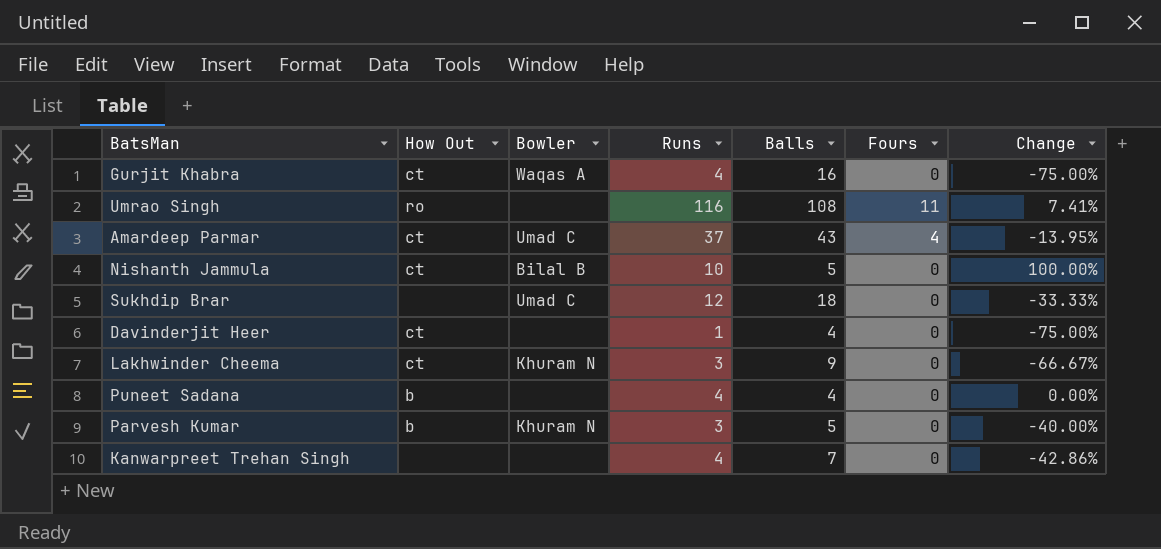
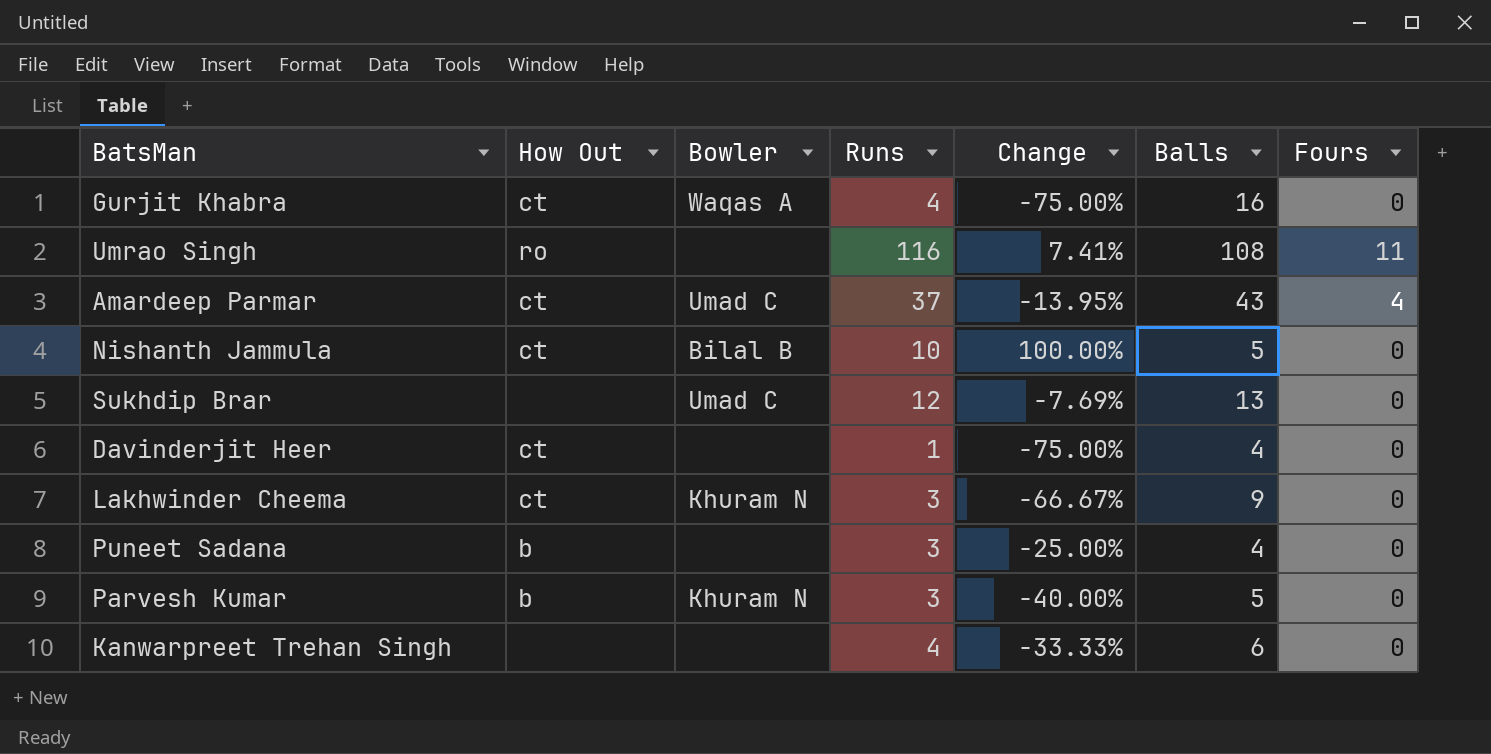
column Change | position: 7 -> 5
Sukhdip Brar | Change: -33.33% -> -7.69%
Sukhdip Brar | Balls: 18 -> 13
Puneet Sadana | Runs: 4 -> 3
Puneet Sadana | Change: 0.00% -> -25.00%
Kanwarpreet Trehan Singh | Change: -42.86% -> -33.33%
Kanwarpreet Trehan Singh | Balls: 7 -> 6

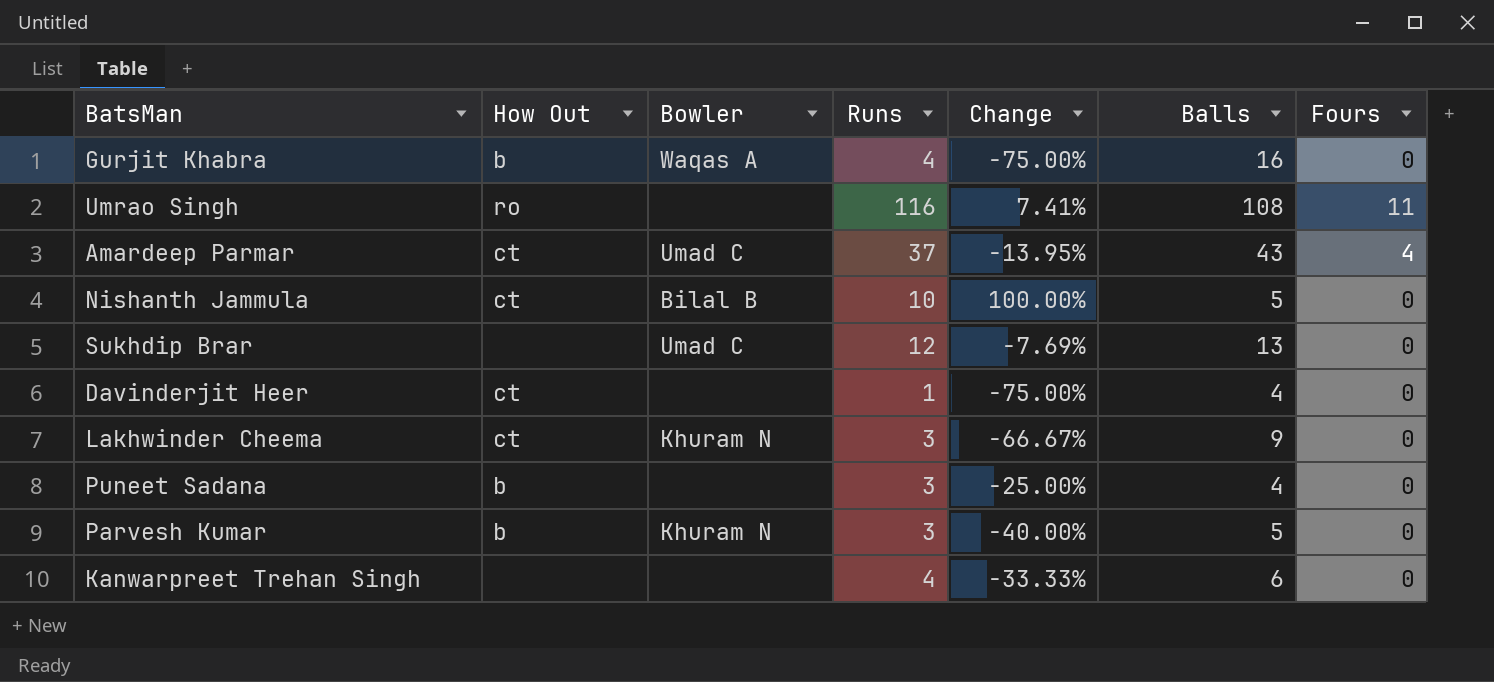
Gurjit Khabra | How Out: ct -> b

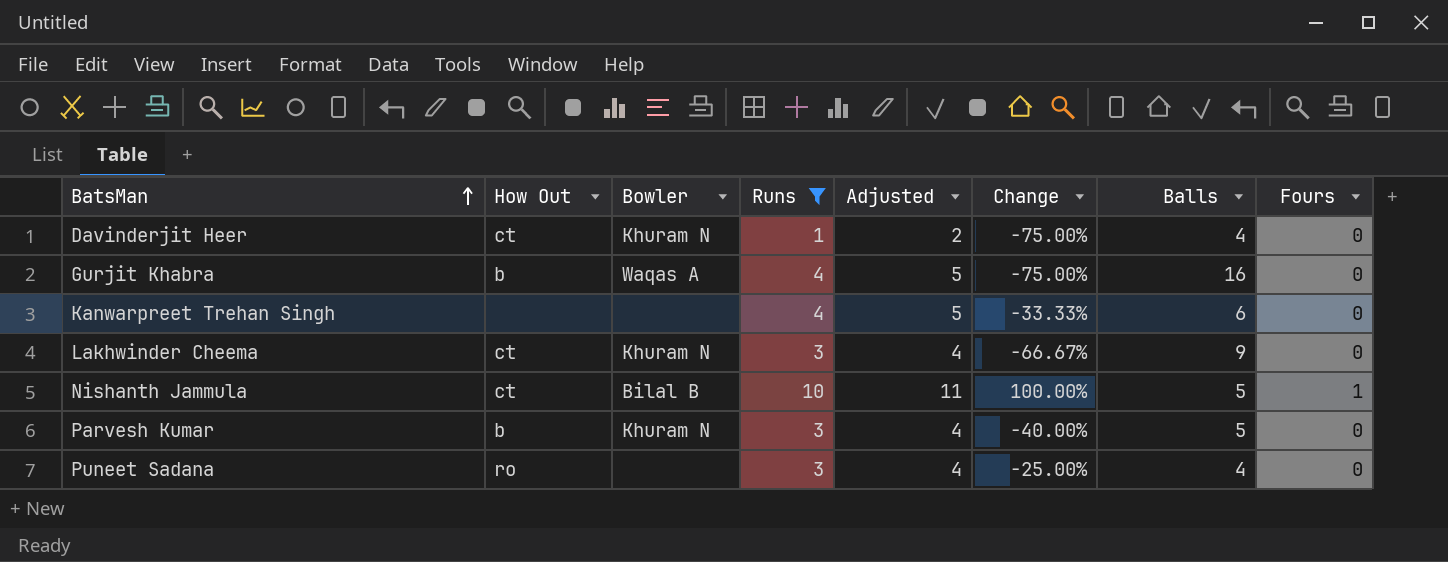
filter: none -> Runs <= 10
row order: none -> BatsMan ascending
column Adjusted | formula: none -> [Runs] + 1
Davinderjit Heer | Bowler: none -> Khuram N
Nishanth Jammula | Fours: 0 -> 1
Puneet Sadana | How Out: b -> ro

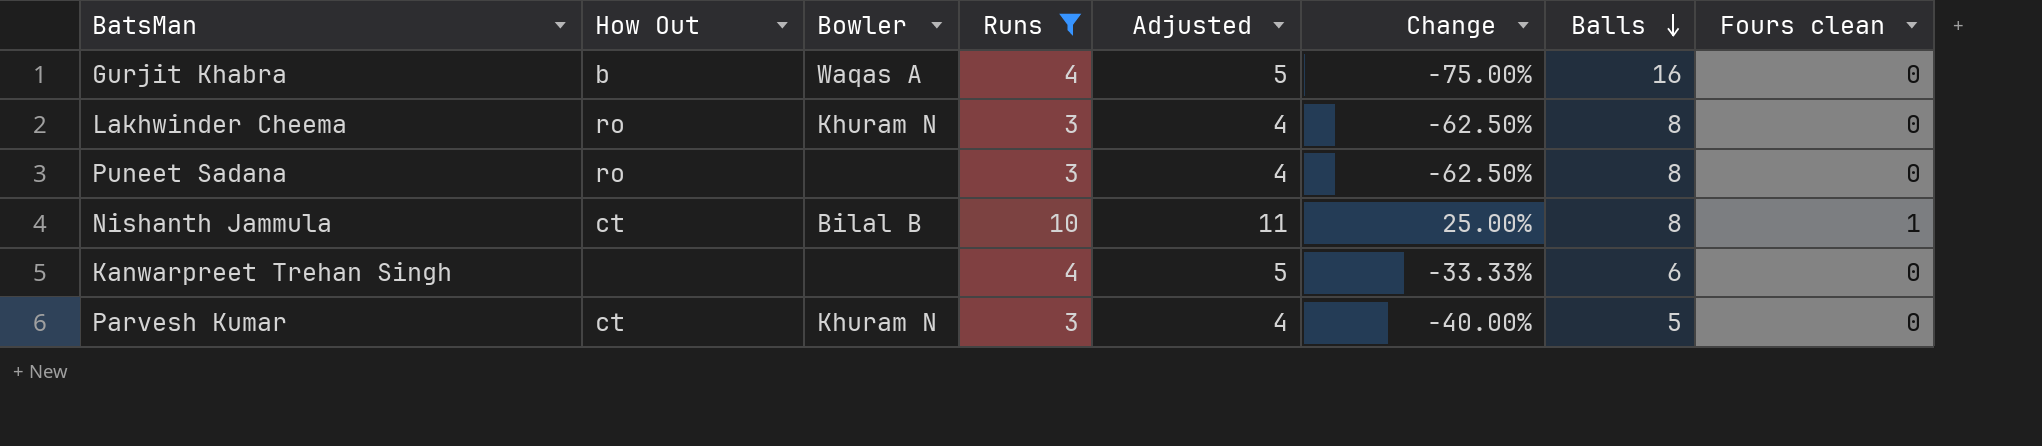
row order: BatsMan ascending -> Balls descending
column name: Fours -> Fours clean
row Davinderjit Heer: ct | Khuram N | 1 | 2 | -75.00% | 4 | 0 -> none
Lakhwinder Cheema | How Out: ct -> ro
Lakhwinder Cheema | Change: -66.67% -> -62.50%
Lakhwinder Cheema | Balls: 9 -> 8
Puneet Sadana | Change: -25.00% -> -62.50%
Puneet Sadana | Balls: 4 -> 8
Nishanth Jammula | Change: 100.00% -> 25.00%
Nishanth Jammula | Balls: 5 -> 8
Parvesh Kumar | How Out: b -> ct

